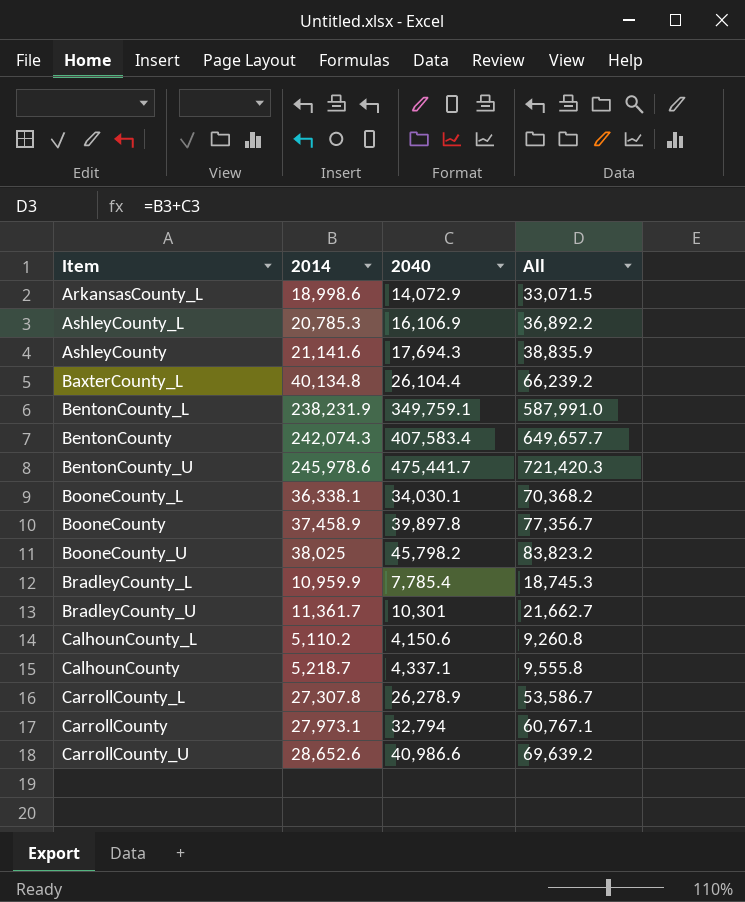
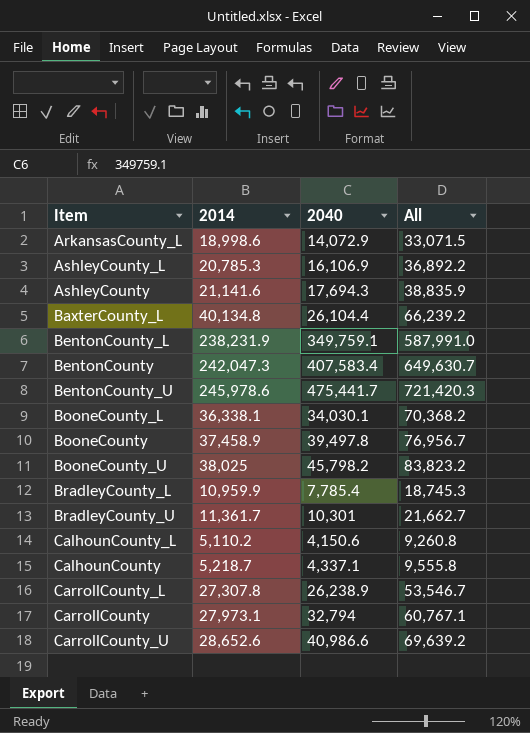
BentonCounty | 2014: 242,074.3 -> 242,047.3
BentonCounty | All: 649,657.7 -> 649,630.7
BooneCounty | 2040: 39,897.8 -> 39,497.8
BooneCounty | All: 77,356.7 -> 76,956.7
CarrollCounty_L | 2040: 26,278.9 -> 26,238.9
CarrollCounty_L | All: 53,586.7 -> 53,546.7

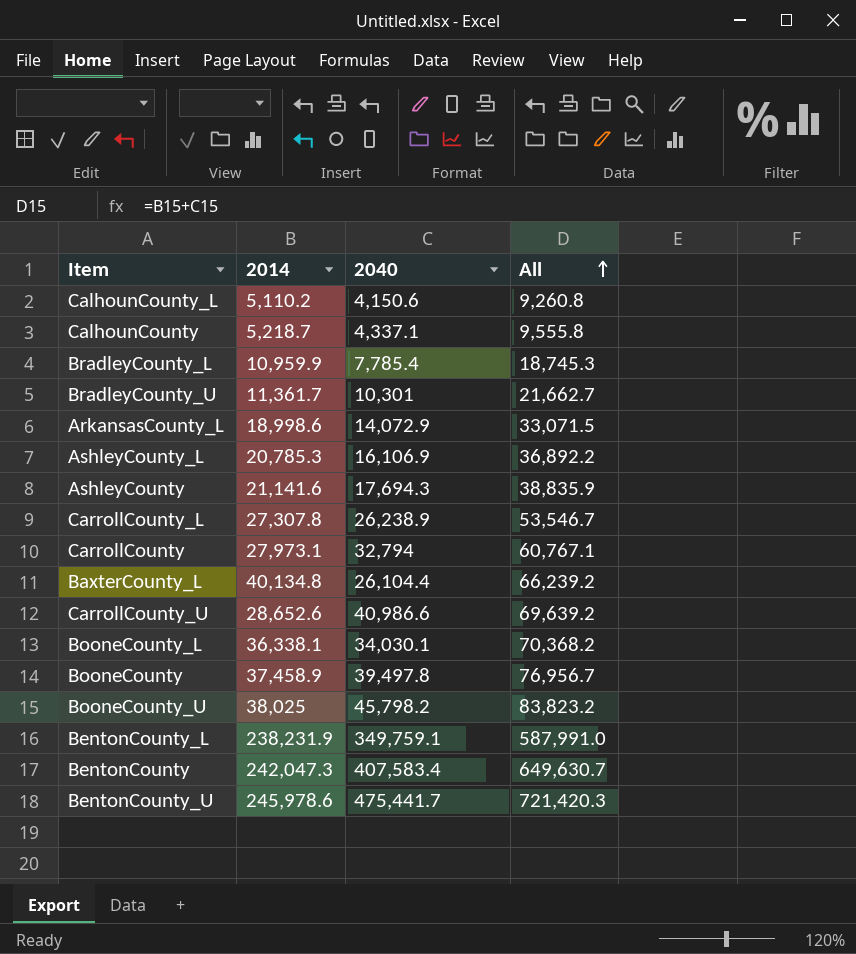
row order: none -> All ascending

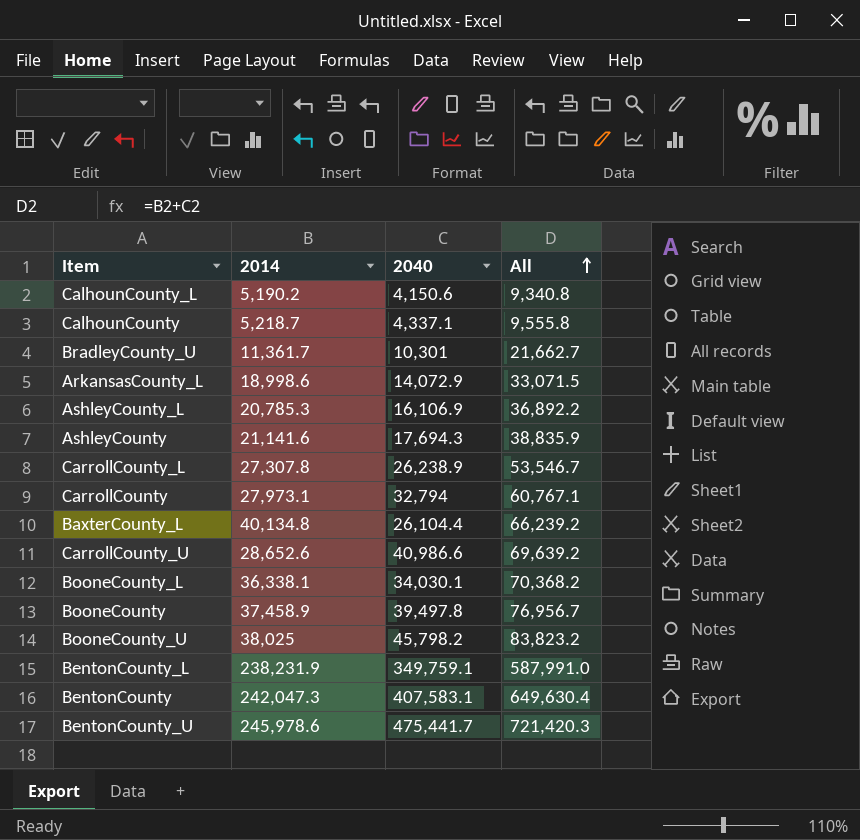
row BradleyCounty_L: 10,959.9 | 7,785.4 | 18,745.3 -> none
CalhounCounty_L | 2014: 5,110.2 -> 5,190.2
CalhounCounty_L | All: 9,260.8 -> 9,340.8
BentonCounty | 2040: 407,583.4 -> 407,583.1
BentonCounty | All: 649,630.7 -> 649,630.4

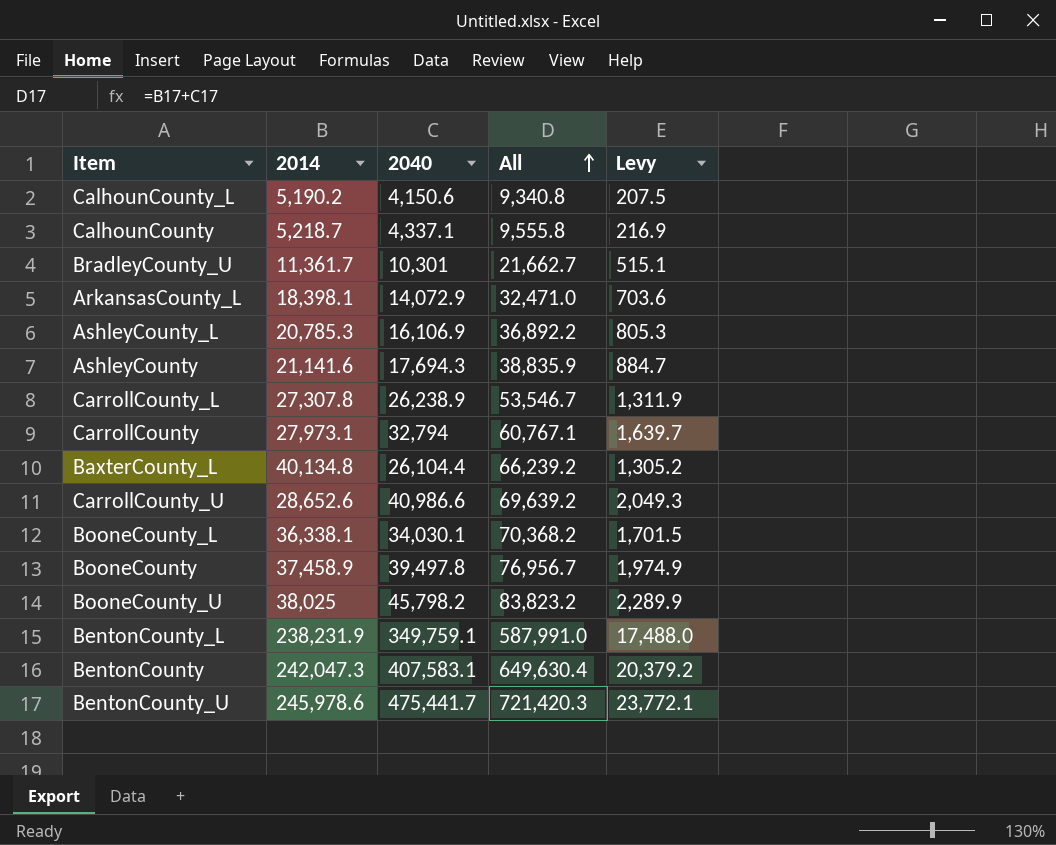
column Levy | formula: none -> [2040] * 0.05
ArkansasCounty_L | 2014: 18,998.6 -> 18,398.1
ArkansasCounty_L | All: 33,071.5 -> 32,471.0

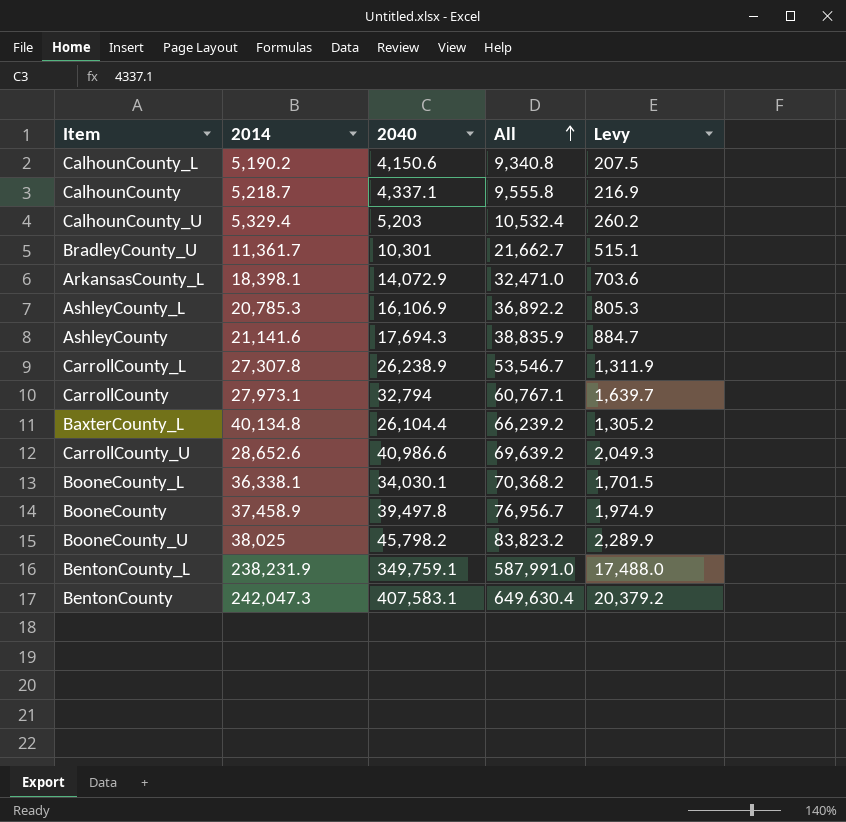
row BentonCounty_U: 245,978.6 | 475,441.7 | 721,420.3 | 23,772.1 -> none
row CalhounCounty_U: none -> 5,329.4 | 5,203 | 10,532.4 | 260.2

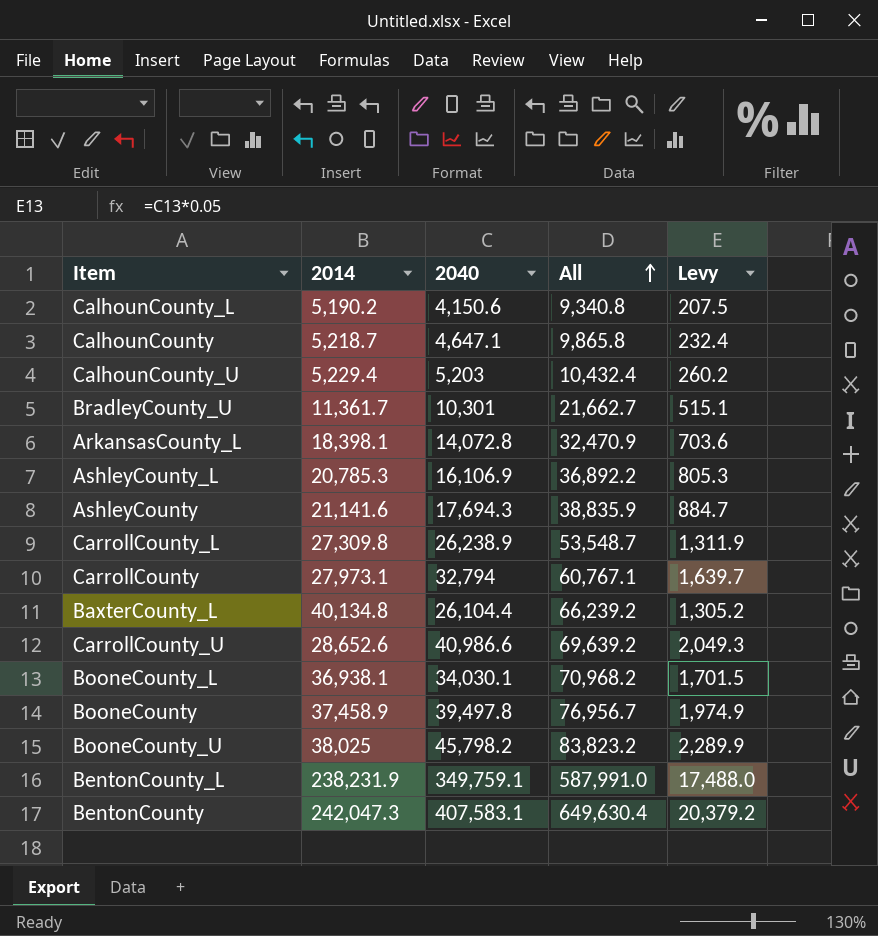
CalhounCounty | 2040: 4,337.1 -> 4,647.1
CalhounCounty | All: 9,555.8 -> 9,865.8
CalhounCounty | Levy: 216.9 -> 232.4
CalhounCounty_U | 2014: 5,329.4 -> 5,229.4
CalhounCounty_U | All: 10,532.4 -> 10,432.4
ArkansasCounty_L | 2040: 14,072.9 -> 14,072.8
ArkansasCounty_L | All: 32,471.0 -> 32,470.9
CarrollCounty_L | 2014: 27,307.8 -> 27,309.8
CarrollCounty_L | All: 53,546.7 -> 53,548.7
BooneCounty_L | 2014: 36,338.1 -> 36,938.1
BooneCounty_L | All: 70,368.2 -> 70,968.2

